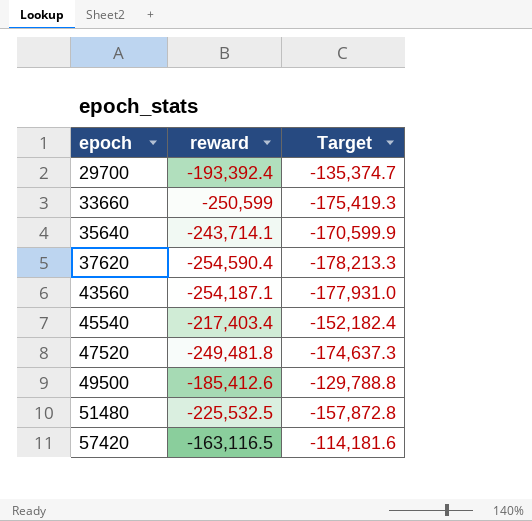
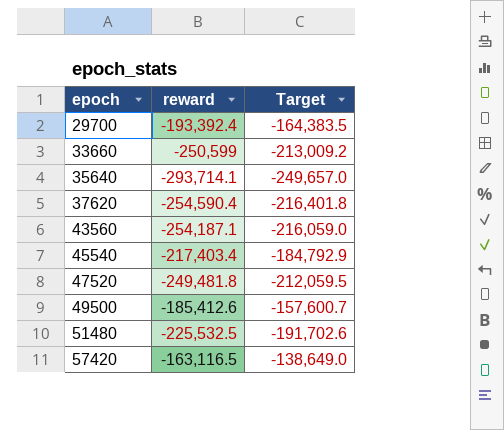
column Target | formula: [reward] * 0.7 -> [reward] * 0.85
35640 | reward: -243,714.1 -> -293,714.1

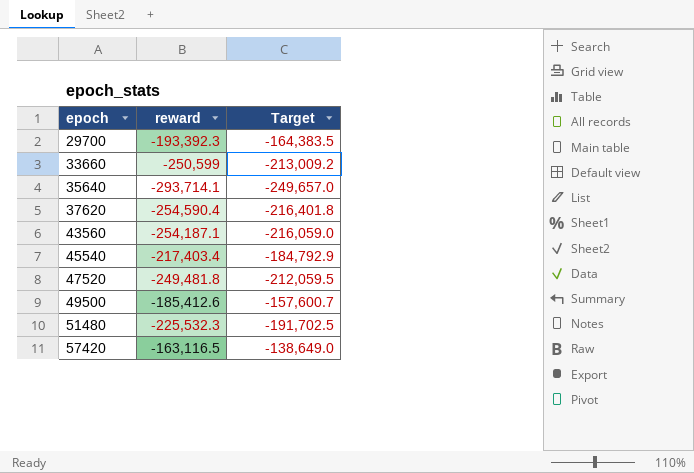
29700 | reward: -193,392.4 -> -193,392.3
51480 | reward: -225,532.5 -> -225,532.3
51480 | Target: -191,702.6 -> -191,702.5

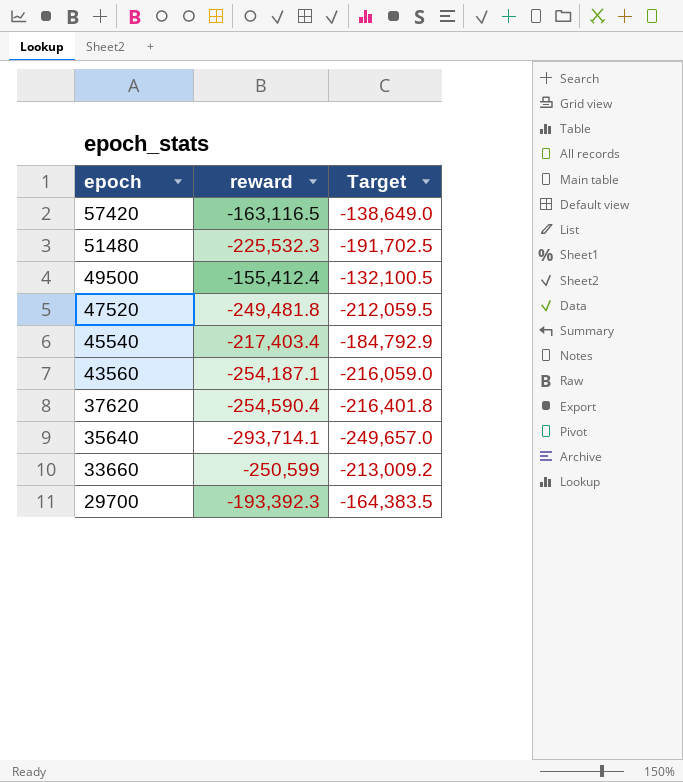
row order: epoch ascending -> epoch descending
49500 | reward: -185,412.6 -> -155,412.4
49500 | Target: -157,600.7 -> -132,100.5

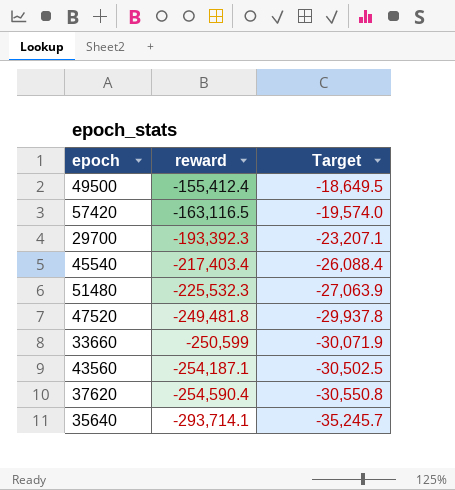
row order: epoch descending -> reward descending
column Target | formula: [reward] * 0.85 -> [reward] * 0.12

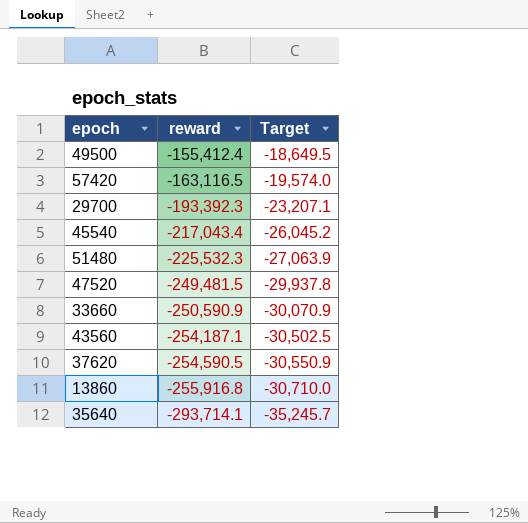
45540 | reward: -217,403.4 -> -217,043.4
45540 | Target: -26,088.4 -> -26,045.2
47520 | reward: -249,481.8 -> -249,481.5
33660 | reward: -250,599 -> -250,590.9
33660 | Target: -30,071.9 -> -30,070.9
37620 | reward: -254,590.4 -> -254,590.5
37620 | Target: -30,550.8 -> -30,550.9
row 13860: none -> -255,916.8 | -30,710.0

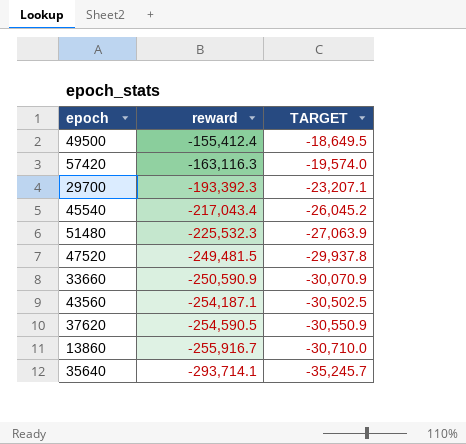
column name: Target -> TARGET
57420 | reward: -163,116.5 -> -163,116.3
13860 | reward: -255,916.8 -> -255,916.7

